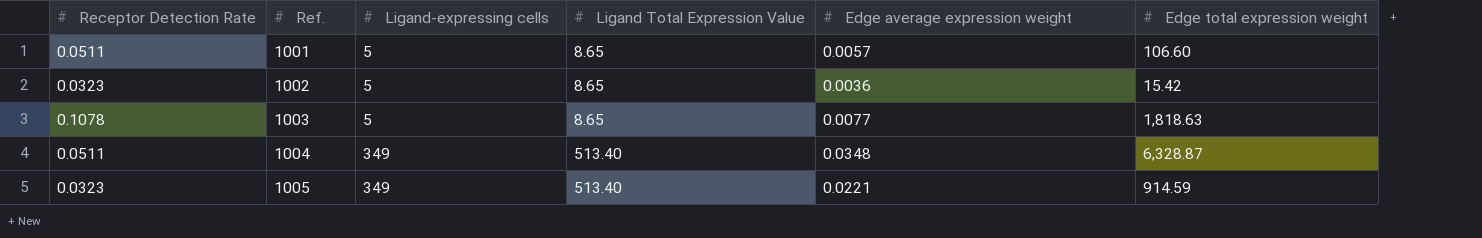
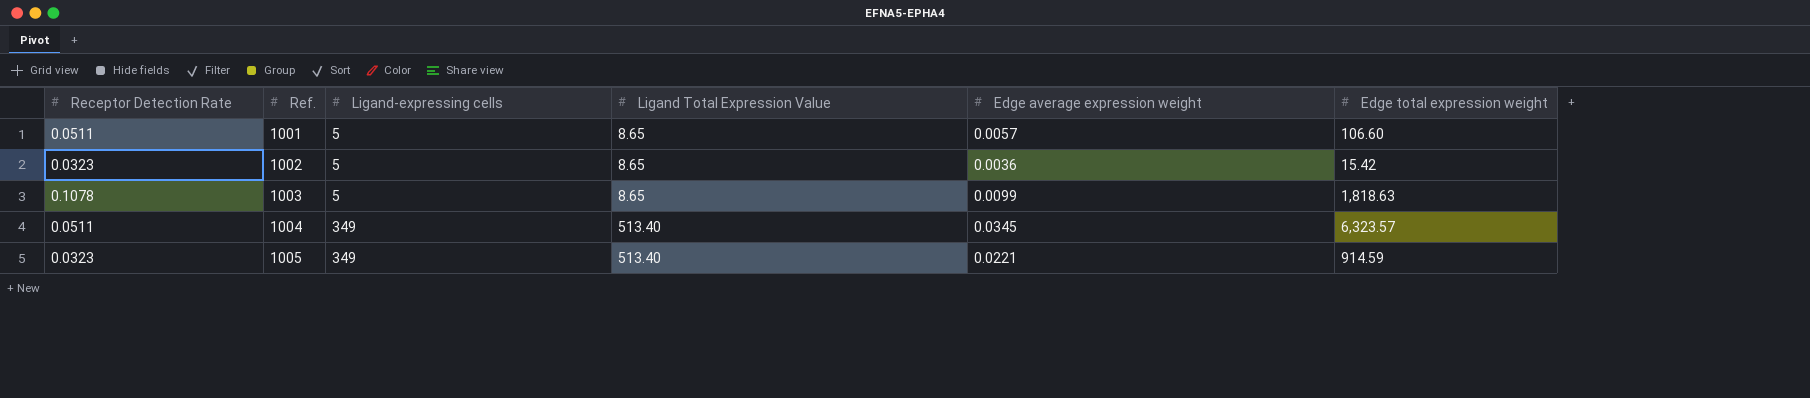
1003 | Edge average expression weight: 0.0077 -> 0.0099
1004 | Edge average expression weight: 0.0348 -> 0.0345
1004 | Edge total expression weight: 6,328.87 -> 6,323.57

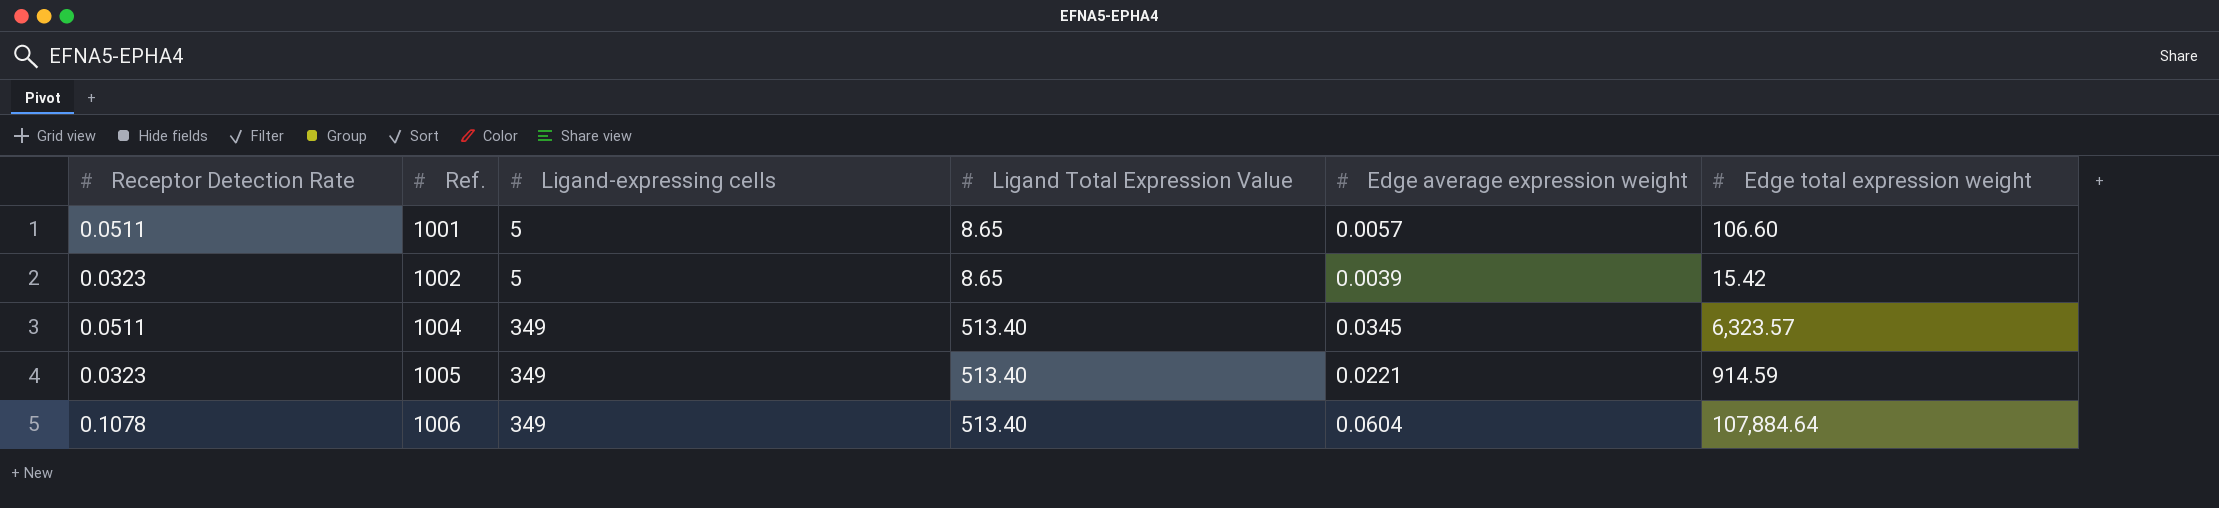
row 1003: 0.1078 | 5 | 8.65 | 0.0099 | 1,818.63 -> none
1002 | Edge average expression weight: 0.0036 -> 0.0039
row 1006: none -> 0.1078 | 349 | 513.40 | 0.0604 | 107,884.64

